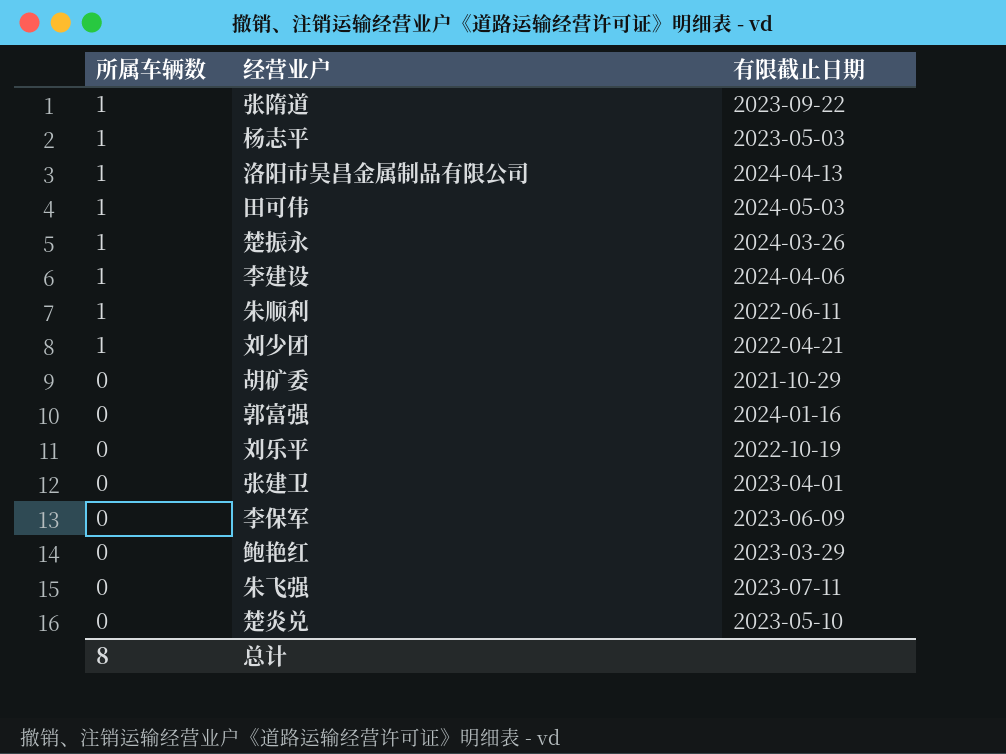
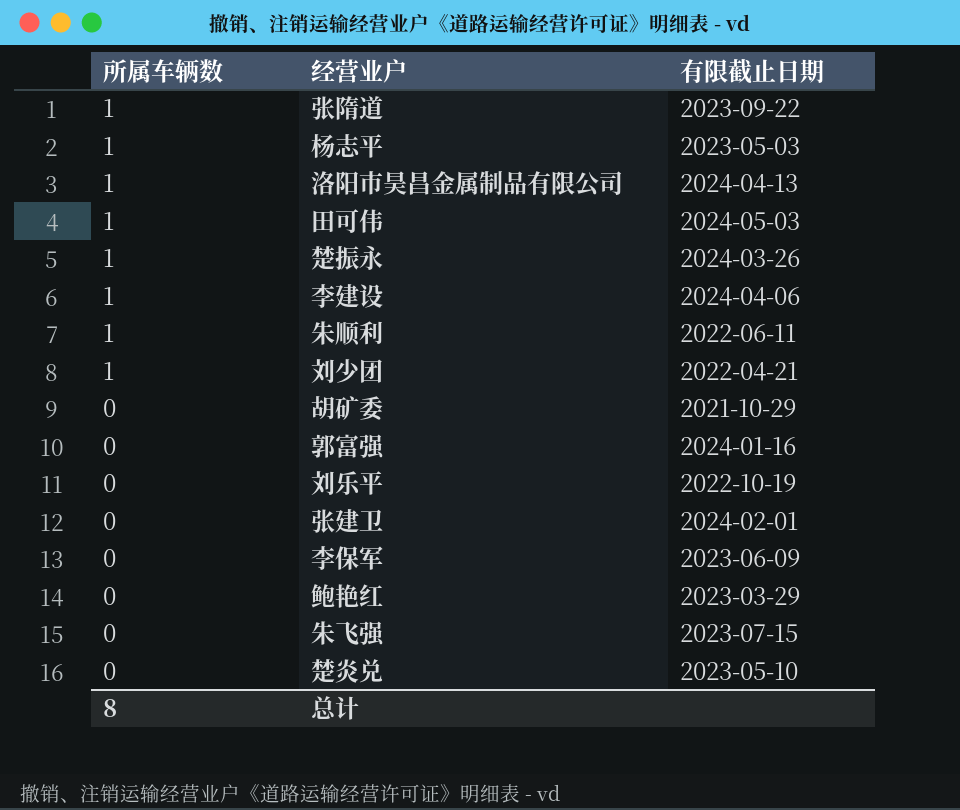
张建卫 | 有限截止日期: 2023-04-01 -> 2024-02-01
朱飞强 | 有限截止日期: 2023-07-11 -> 2023-07-15

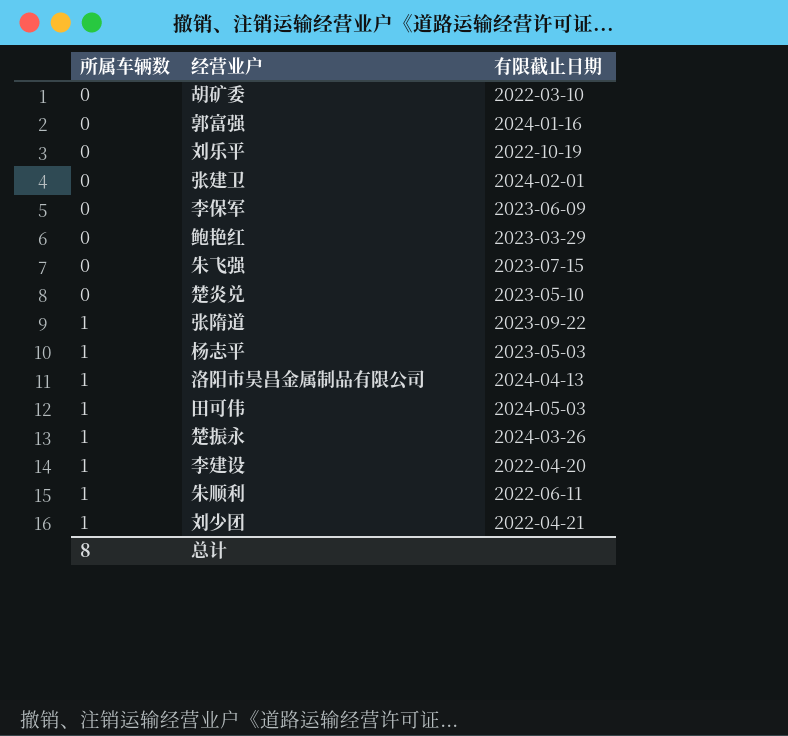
row order: 所属车辆数 descending -> 所属车辆数 ascending
胡矿委 | 有限截止日期: 2021-10-29 -> 2022-03-10
李建设 | 有限截止日期: 2024-04-06 -> 2022-04-20

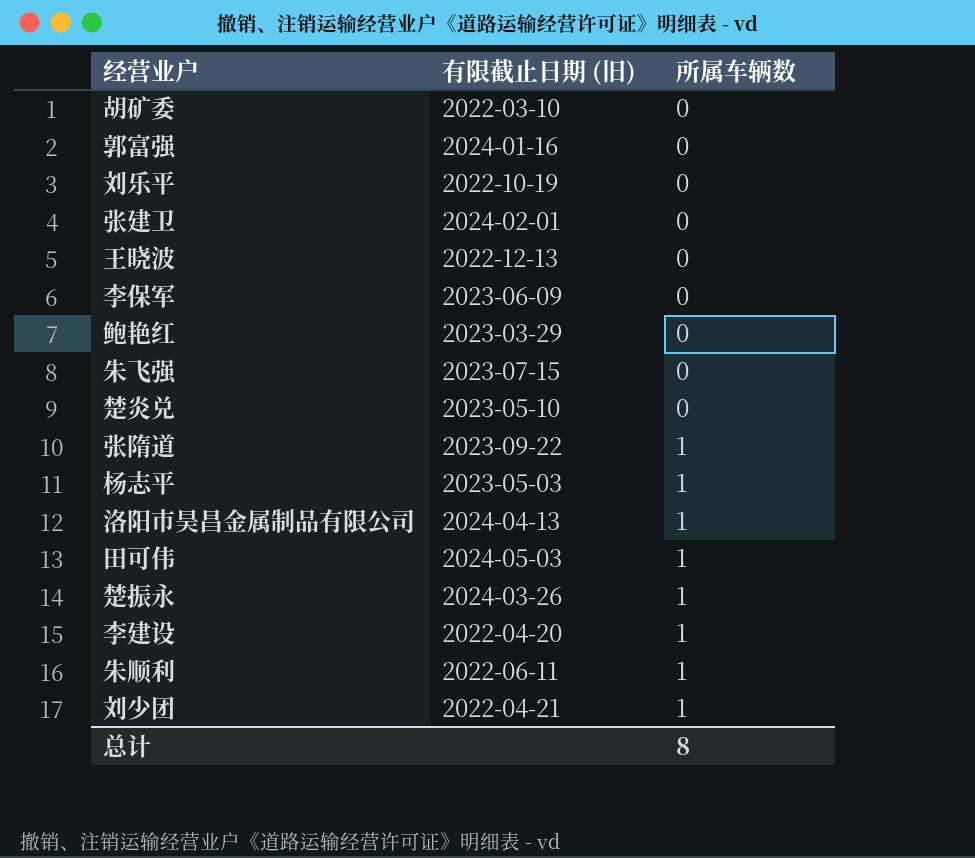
column name: 有限截止日期 -> 有限截止日期 (旧)
column 所属车辆数 | position: 1 -> 3
row 王晓波: none -> 2022-12-13 | 0

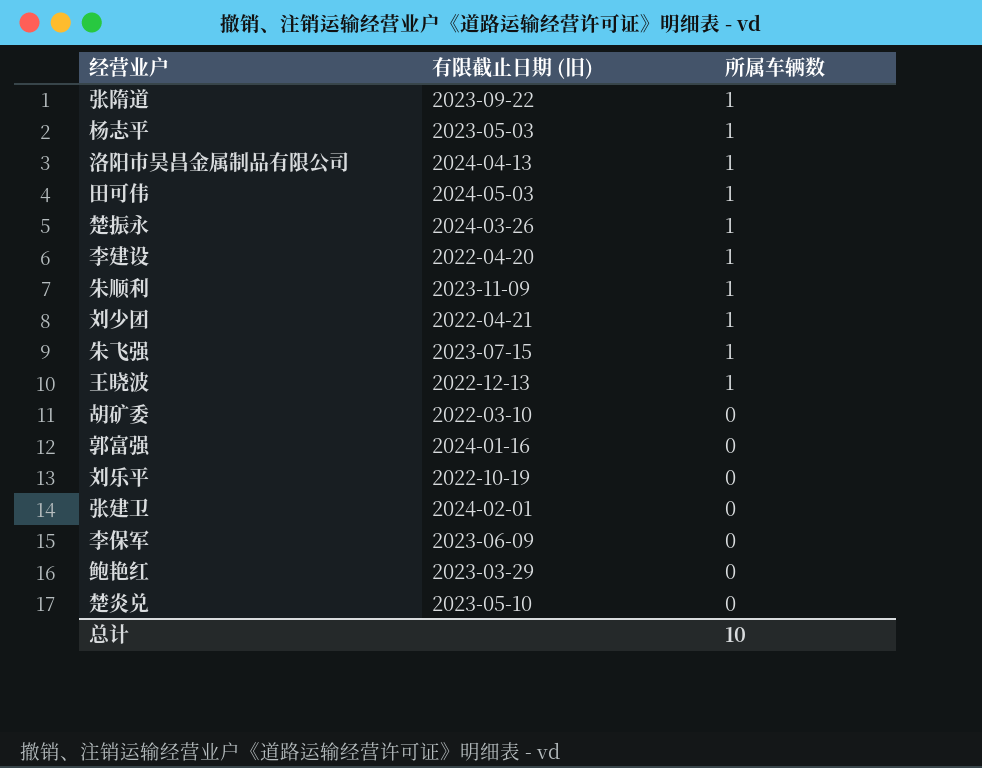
row order: 所属车辆数 ascending -> 所属车辆数 descending
朱顺利 | 有限截止日期 (旧): 2022-06-11 -> 2023-11-09
朱飞强 | 所属车辆数: 0 -> 1
王晓波 | 所属车辆数: 0 -> 1
总计 | 所属车辆数: 8 -> 10

